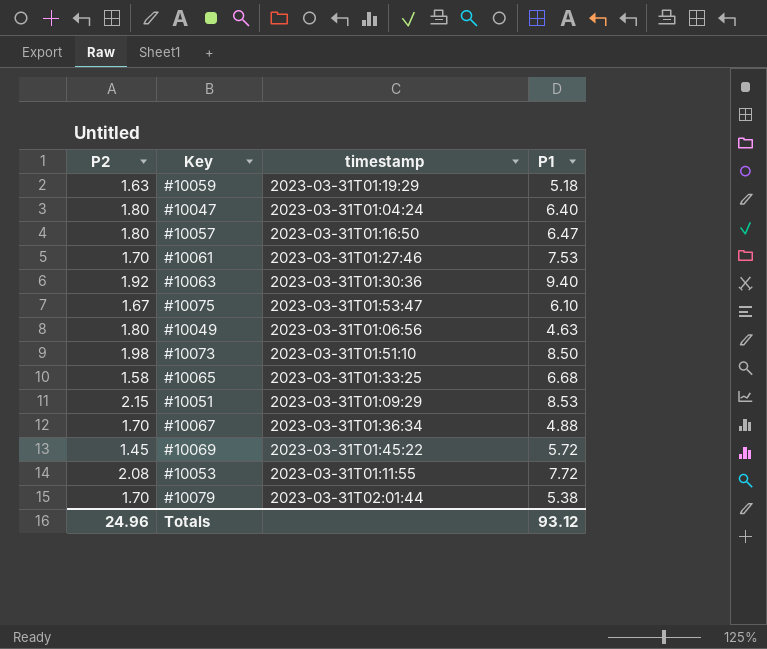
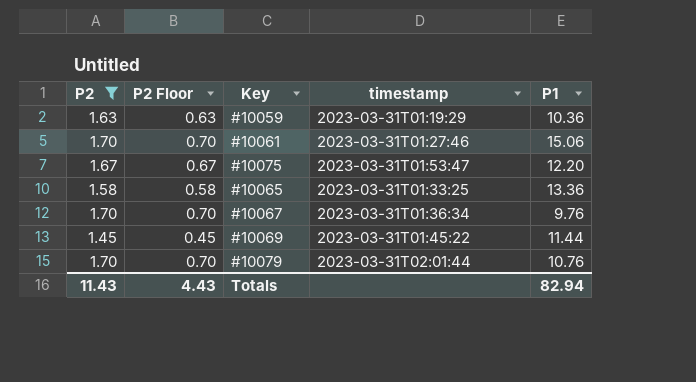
filter: none -> P2 <= 1.70
column P2 Floor | formula: none -> [P2] - 1
#10059 | P1: 5.18 -> 10.36
#10061 | P1: 7.53 -> 15.06
#10075 | P1: 6.10 -> 12.20
#10065 | P1: 6.68 -> 13.36
#10067 | P1: 4.88 -> 9.76
#10069 | P1: 5.72 -> 11.44
#10079 | P1: 5.38 -> 10.76
Totals | P2: 24.96 -> 11.43
Totals | P1: 93.12 -> 82.94

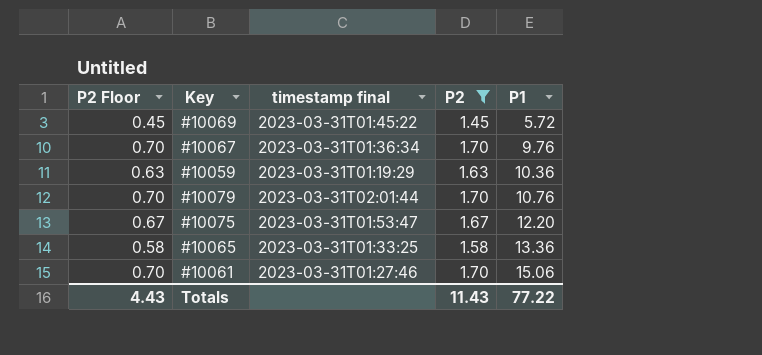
row order: none -> P1 ascending
column name: timestamp -> timestamp final
column P2 | position: 1 -> 4
#10069 | P1: 11.44 -> 5.72
Totals | P1: 82.94 -> 77.22

